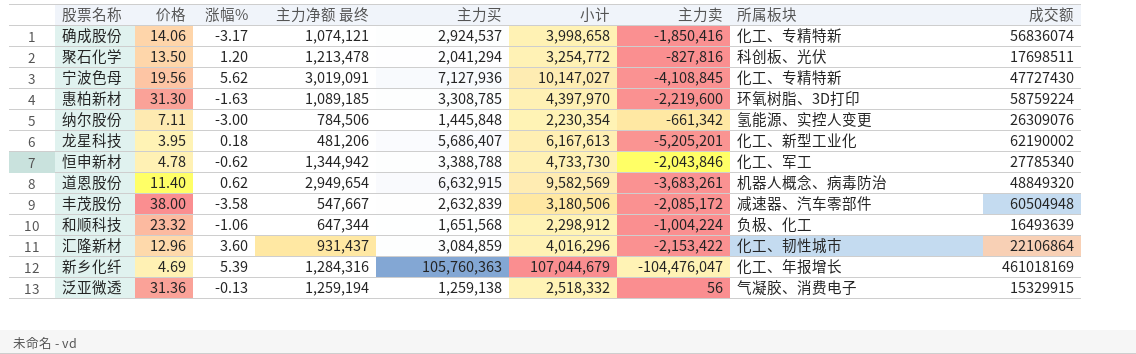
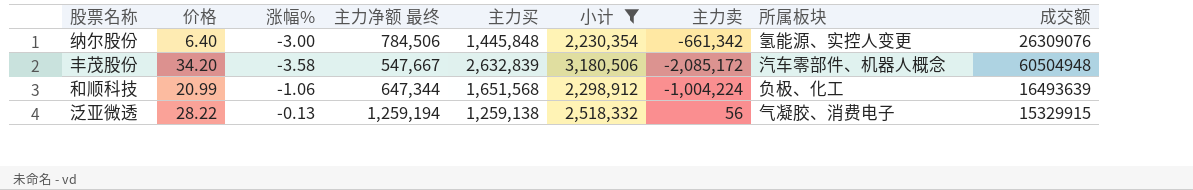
filter: none -> 小计 <= 3,180,506
纳尔股份 | 价格: 7.11 -> 6.40
丰茂股份 | 价格: 38.00 -> 34.20
丰茂股份 | 所属板块: 减速器、汽车零部件 -> 汽车零部件、机器人概念
和顺科技 | 价格: 23.32 -> 20.99
泛亚微透 | 价格: 31.36 -> 28.22

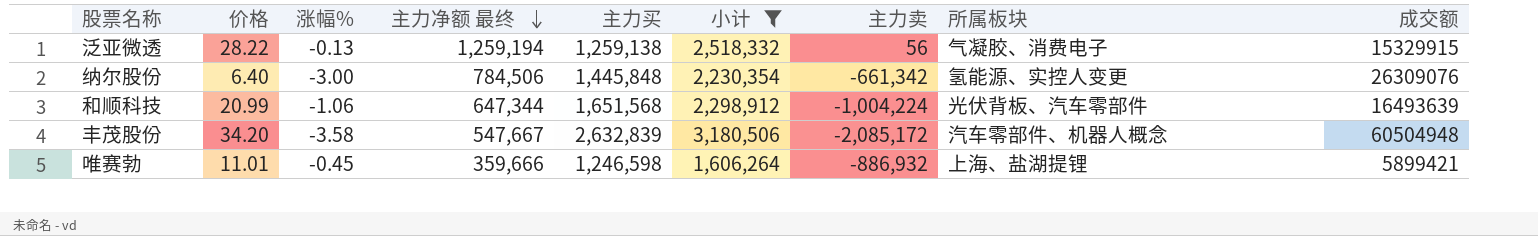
row order: none -> 主力净额 最终 descending
和顺科技 | 所属板块: 负极、化工 -> 光伏背板、汽车零部件
row 唯赛勃: none -> 11.01 | -0.45 | 359,666 | 1,246,598 | 1,606,264 | -886,932 | 上海、盐湖提锂 | 5899421

